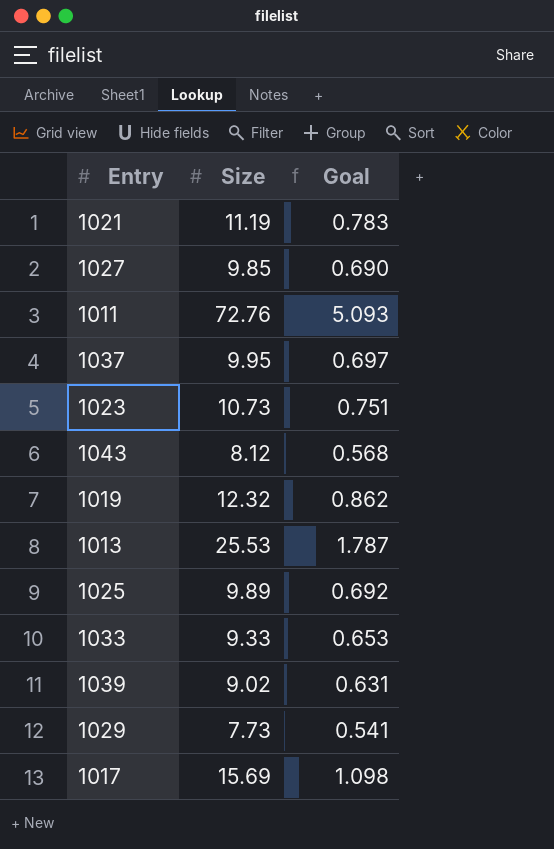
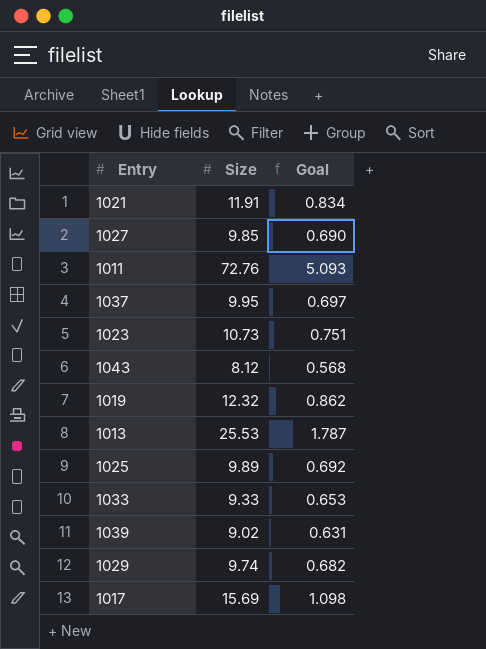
1021 | Size: 11.19 -> 11.91
1021 | Goal: 0.783 -> 0.834
1029 | Size: 7.73 -> 9.74
1029 | Goal: 0.541 -> 0.682

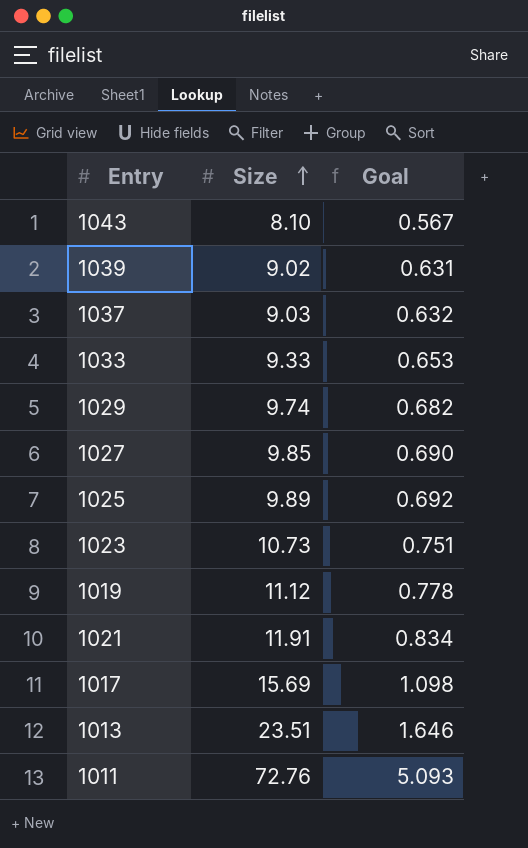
row order: none -> Size ascending
1043 | Size: 8.12 -> 8.10
1043 | Goal: 0.568 -> 0.567
1037 | Size: 9.95 -> 9.03
1037 | Goal: 0.697 -> 0.632
1019 | Size: 12.32 -> 11.12
1019 | Goal: 0.862 -> 0.778
1013 | Size: 25.53 -> 23.51
1013 | Goal: 1.787 -> 1.646

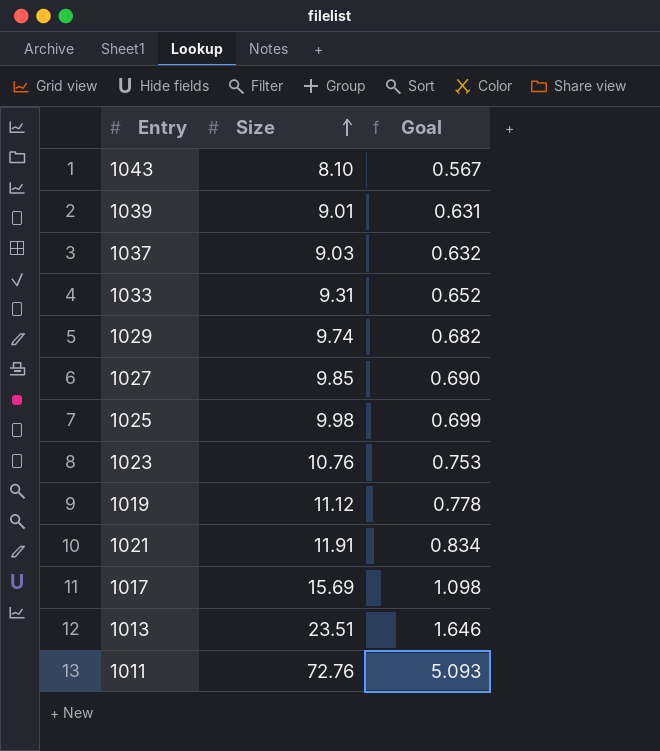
1039 | Size: 9.02 -> 9.01
1033 | Size: 9.33 -> 9.31
1033 | Goal: 0.653 -> 0.652
1025 | Size: 9.89 -> 9.98
1025 | Goal: 0.692 -> 0.699
1023 | Size: 10.73 -> 10.76
1023 | Goal: 0.751 -> 0.753

